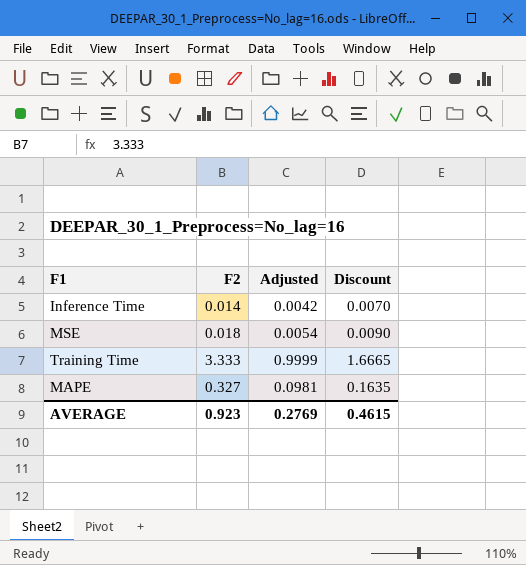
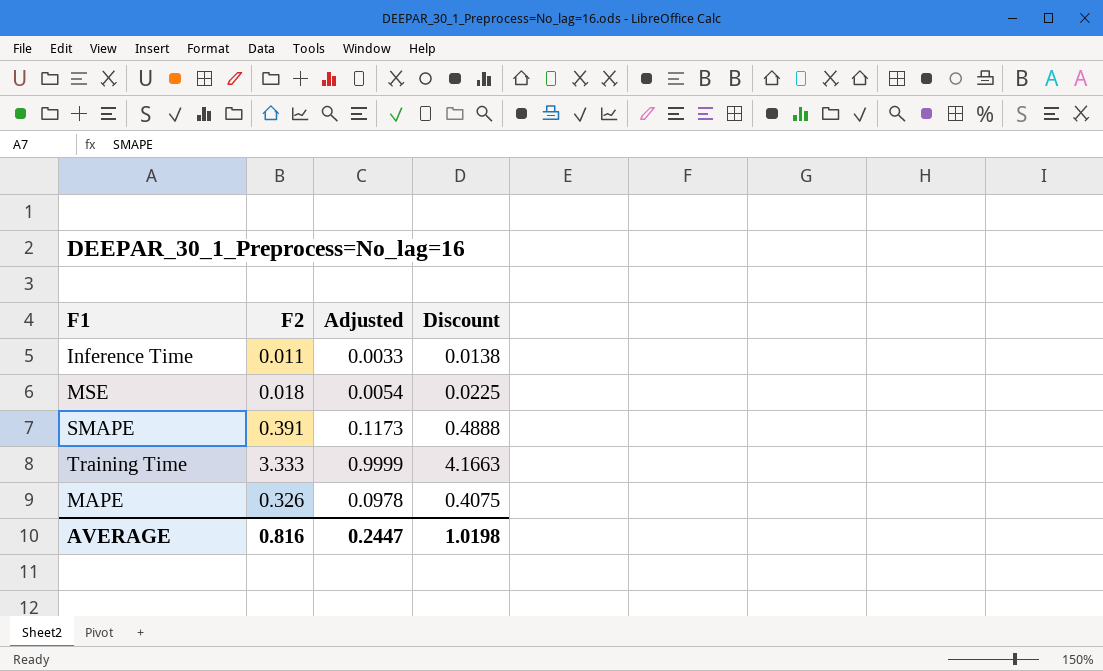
column Discount | formula: [F2] * 0.5 -> [F2] * 1.25
Inference Time | F2: 0.014 -> 0.011
Inference Time | Adjusted: 0.0042 -> 0.0033
row SMAPE: none -> 0.391 | 0.1173 | 0.4888
MAPE | F2: 0.327 -> 0.326
MAPE | Adjusted: 0.0981 -> 0.0978
AVERAGE | F2: 0.923 -> 0.816
AVERAGE | Adjusted: 0.2769 -> 0.2447
AVERAGE | Discount: 0.4615 -> 1.0198

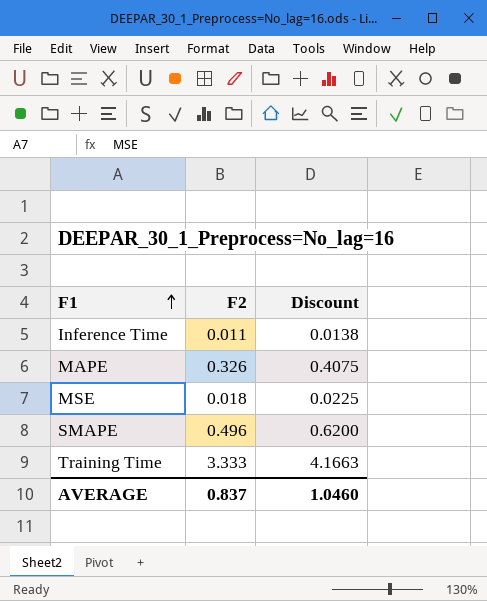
row order: none -> F1 ascending
column Adjusted | formula: [F2] * 0.3 -> none
SMAPE | F2: 0.391 -> 0.496
SMAPE | Discount: 0.4888 -> 0.6200
AVERAGE | F2: 0.816 -> 0.837
AVERAGE | Discount: 1.0198 -> 1.0460

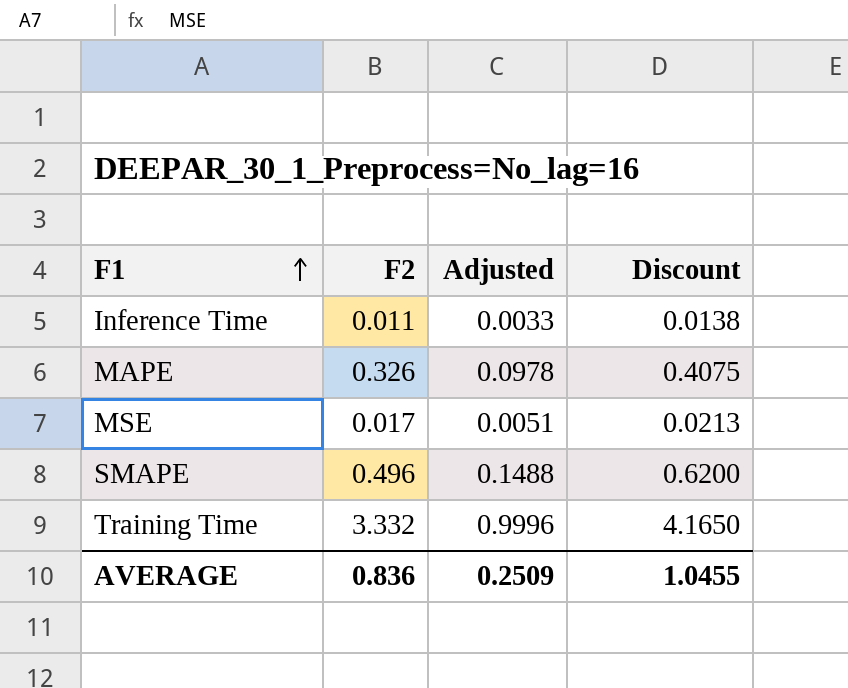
column Adjusted | formula: none -> [F2] * 0.3
MSE | F2: 0.018 -> 0.017
MSE | Discount: 0.0225 -> 0.0213
Training Time | F2: 3.333 -> 3.332
Training Time | Discount: 4.1663 -> 4.1650
AVERAGE | F2: 0.837 -> 0.836
AVERAGE | Discount: 1.0460 -> 1.0455

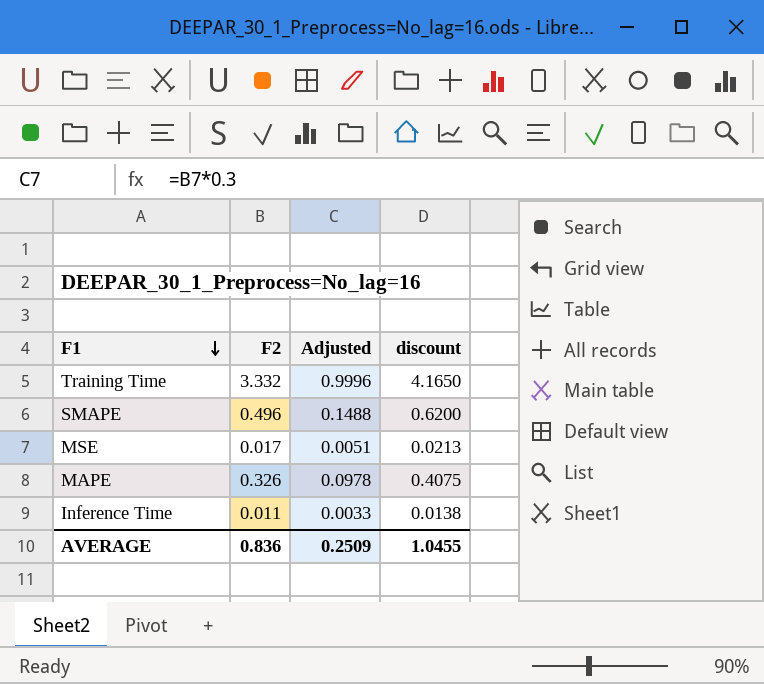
row order: F1 ascending -> F1 descending
column name: Discount -> discount

